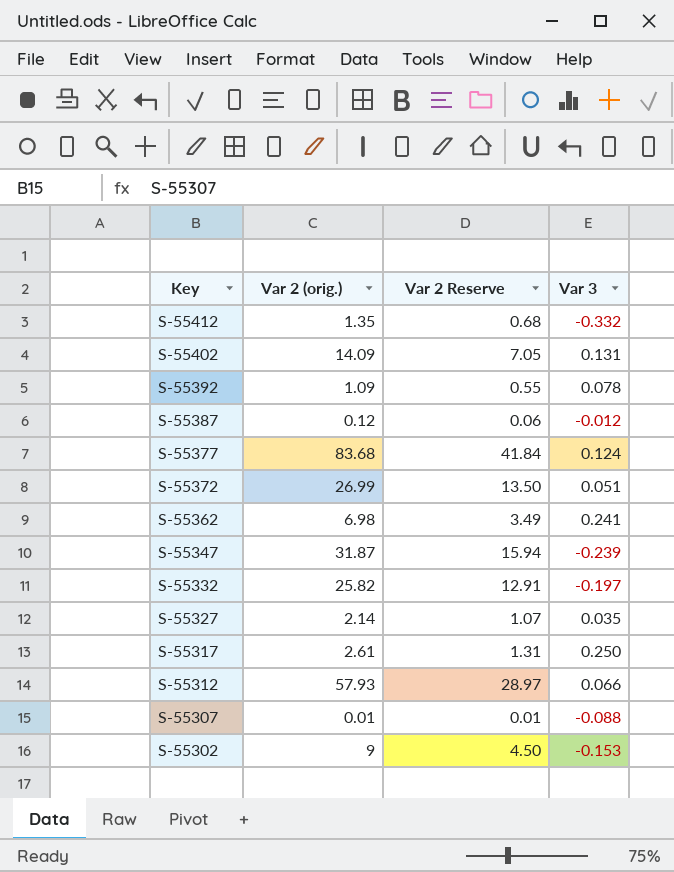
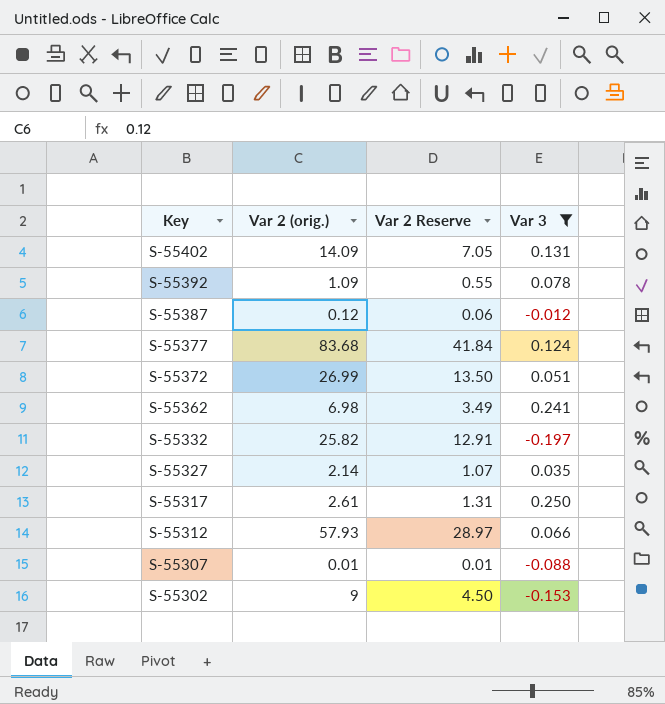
filter: none -> Var 3 >= -0.197

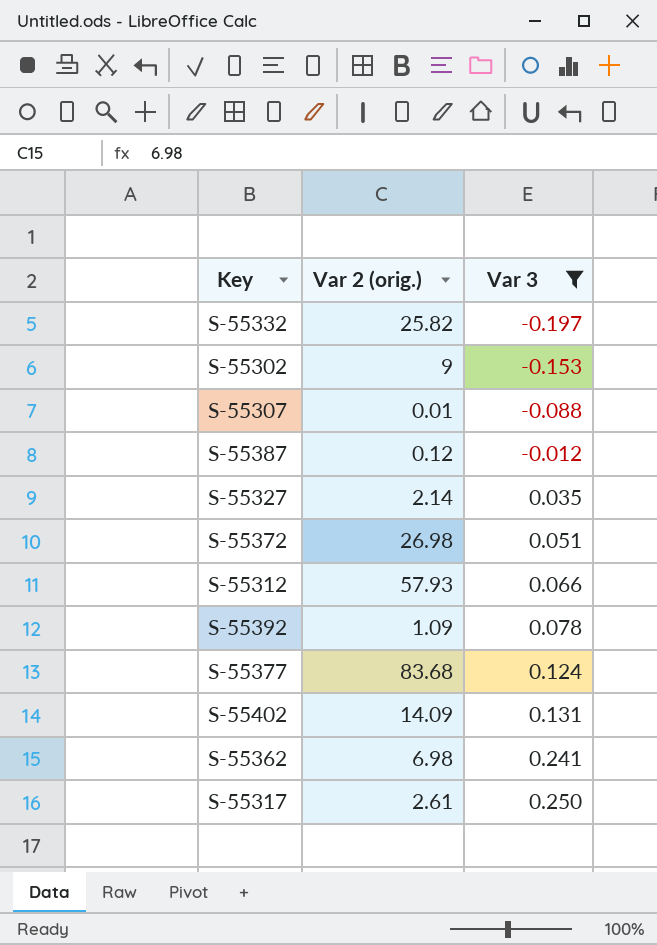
row order: Key descending -> Var 3 ascending
column Var 2 Reserve | formula: [Var 2 (orig.)] * 0.5 -> none
S-55372 | Var 2 (orig.): 26.99 -> 26.98

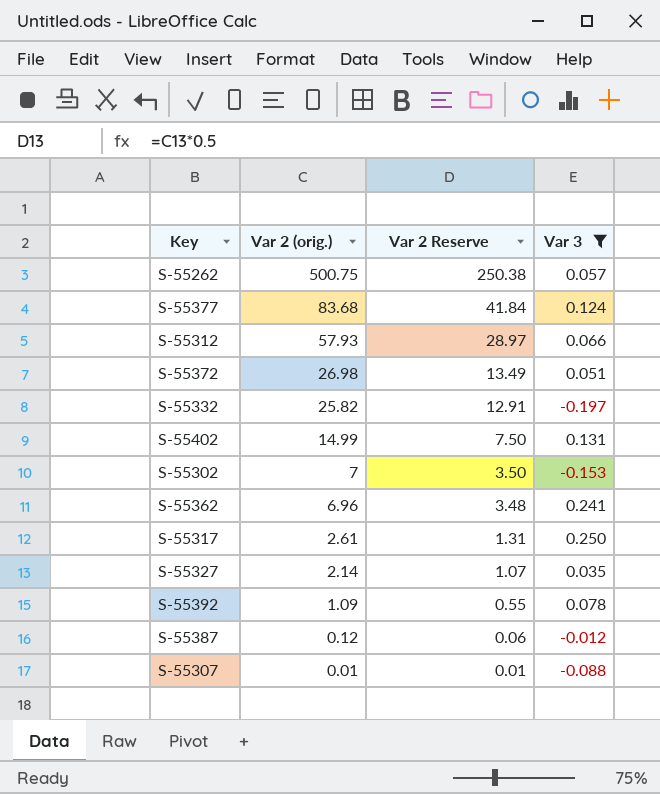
row order: Var 3 ascending -> Var 2 (orig.) descending
column Var 2 Reserve | formula: none -> [Var 2 (orig.)] * 0.5
row S-55262: none -> 500.75 | 250.38 | 0.057
S-55402 | Var 2 (orig.): 14.09 -> 14.99
S-55302 | Var 2 (orig.): 9 -> 7
S-55362 | Var 2 (orig.): 6.98 -> 6.96

